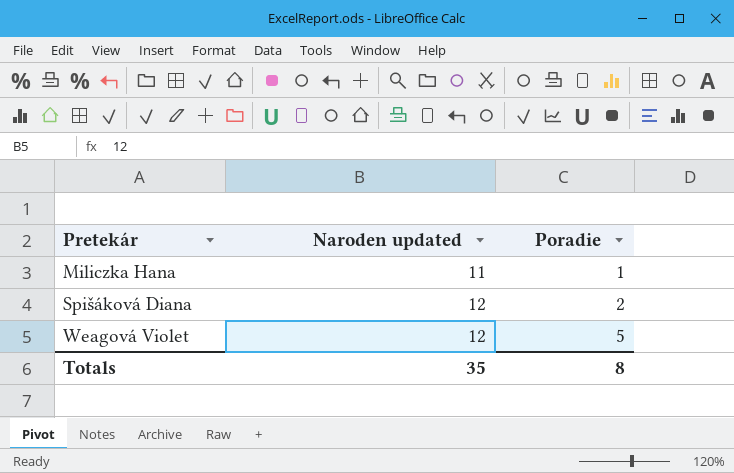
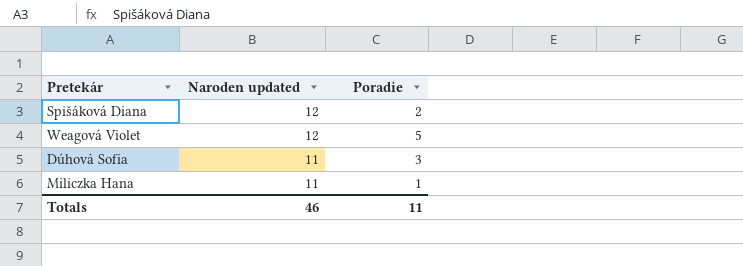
row order: Pretekár ascending -> Naroden updated descending
row Dúhová Sofia: none -> 11 | 3
Totals | Naroden updated: 35 -> 46
Totals | Poradie: 8 -> 11

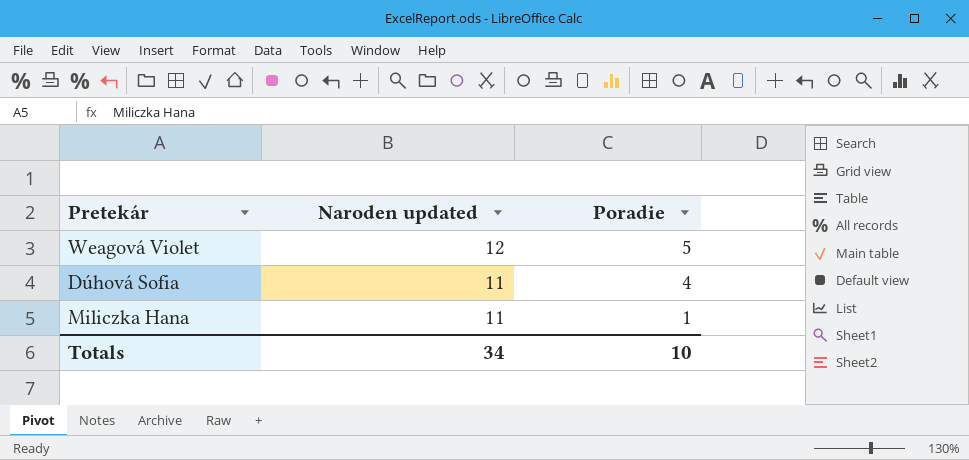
row Spišáková Diana: 12 | 2 -> none
Dúhová Sofia | Poradie: 3 -> 4
Totals | Naroden updated: 46 -> 34
Totals | Poradie: 11 -> 10

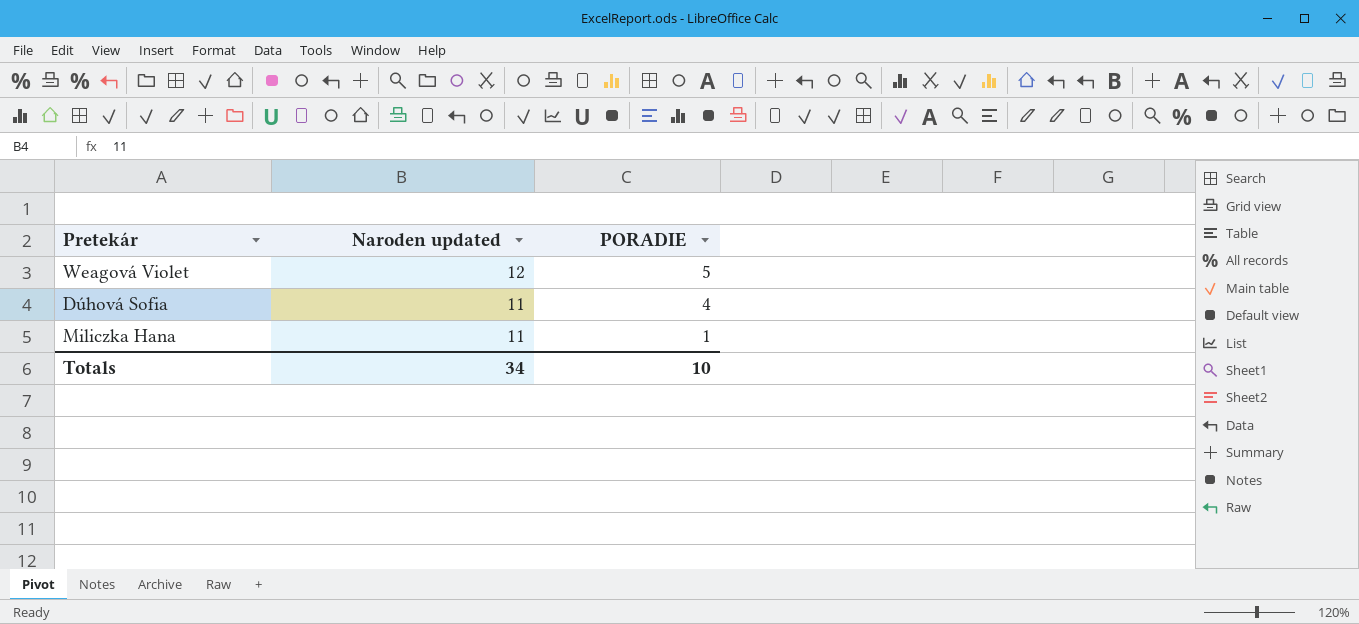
column name: Poradie -> PORADIE

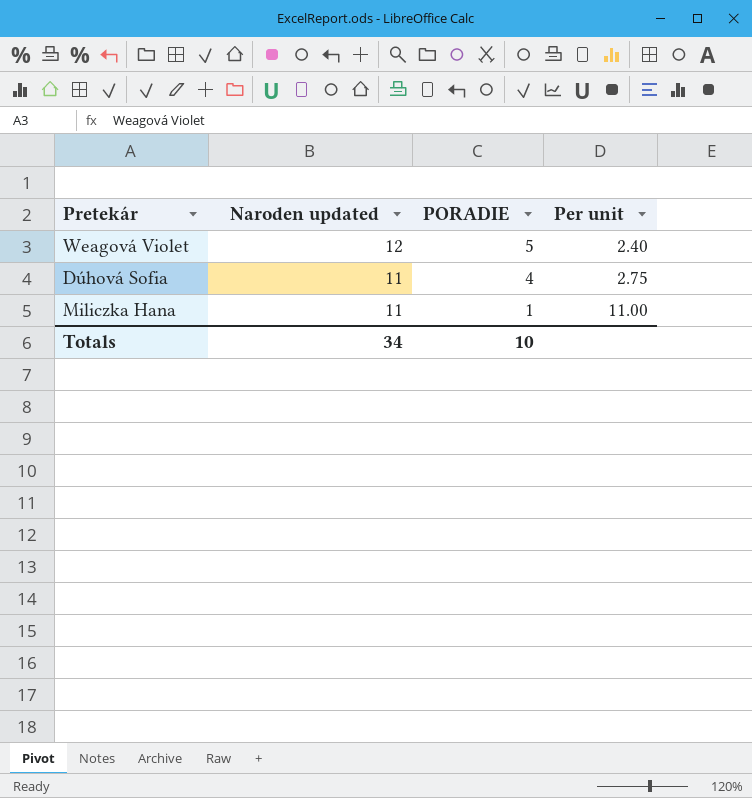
column Per unit | formula: none -> [Naroden updated] / [PORADIE]

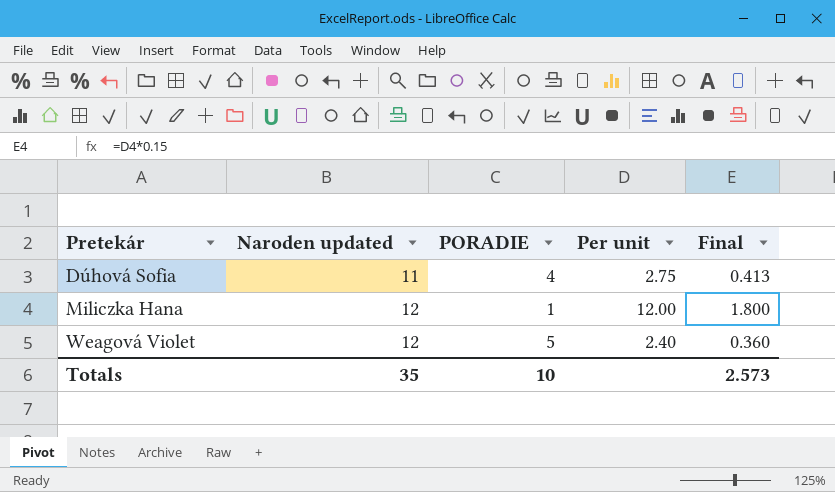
row order: Naroden updated descending -> Pretekár ascending
column Final | formula: none -> [Per unit] * 0.15
Miliczka Hana | Naroden updated: 11 -> 12
Miliczka Hana | Per unit: 11.00 -> 12.00
Totals | Naroden updated: 34 -> 35

